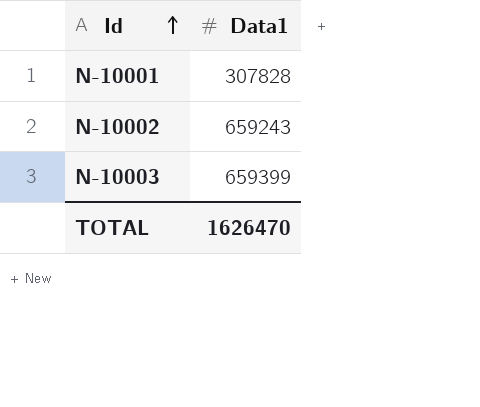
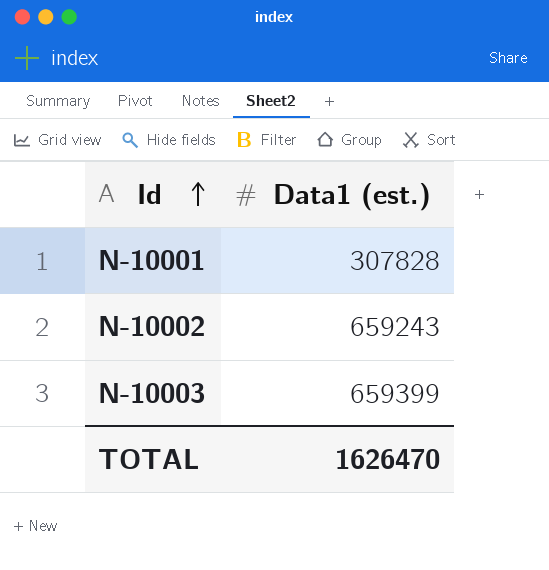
column name: Data1 -> Data1 (est.)

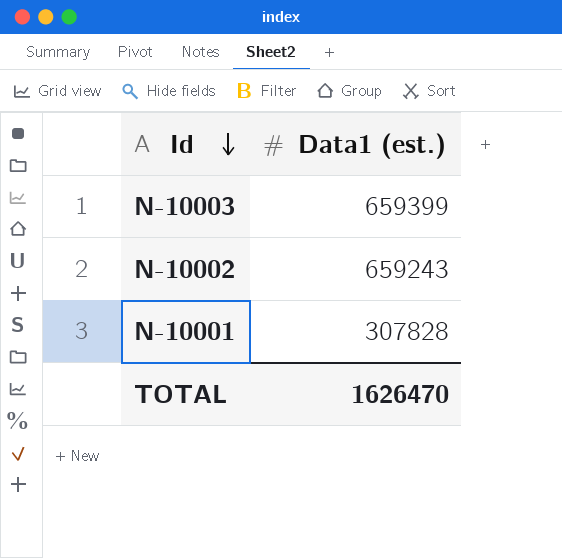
row order: Id ascending -> Id descending

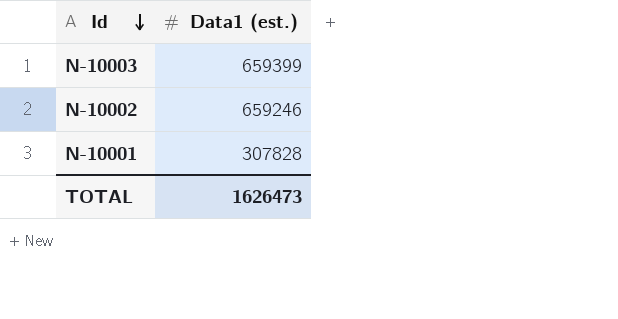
N-10002 | Data1 (est.): 659243 -> 659246
TOTAL | Data1 (est.): 1626470 -> 1626473

